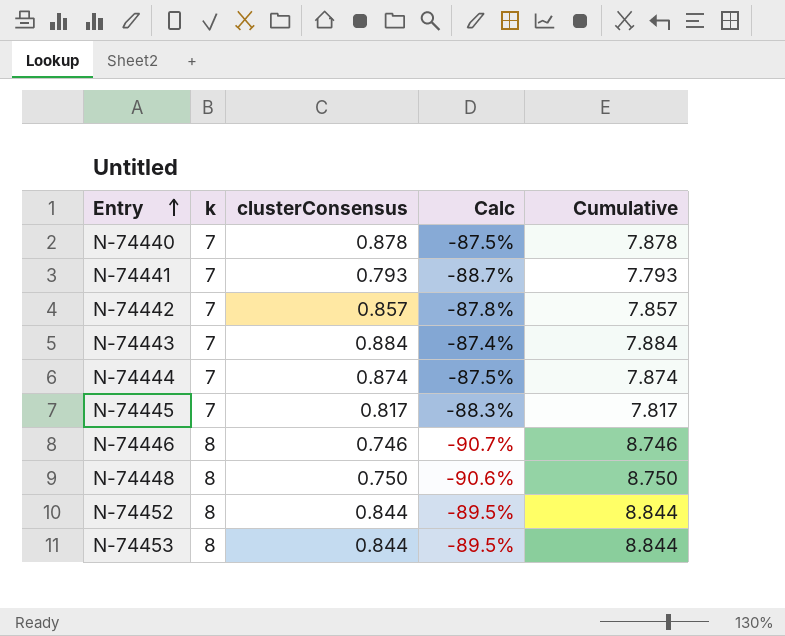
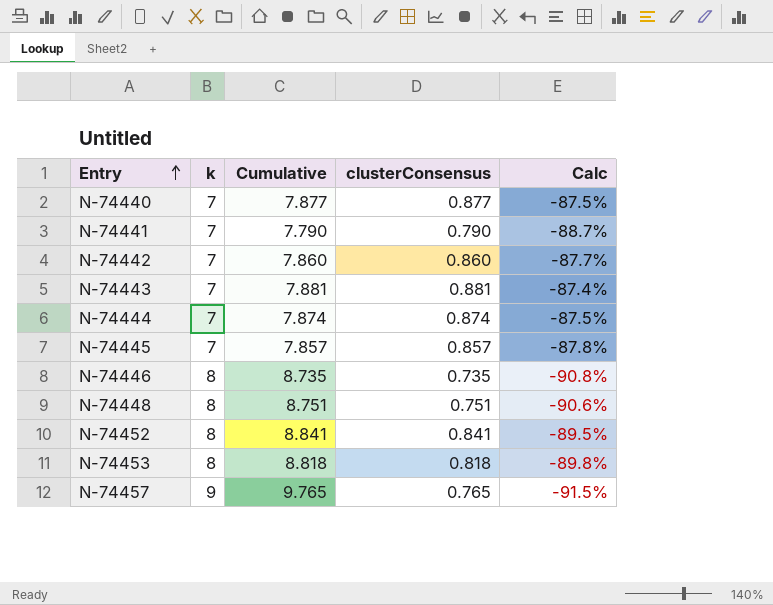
column Cumulative | position: 5 -> 3
N-74440 | Cumulative: 7.878 -> 7.877
N-74440 | clusterConsensus: 0.878 -> 0.877
N-74441 | Cumulative: 7.793 -> 7.790
N-74441 | clusterConsensus: 0.793 -> 0.790
N-74442 | Cumulative: 7.857 -> 7.860
N-74442 | clusterConsensus: 0.857 -> 0.860
N-74442 | Calc: -87.8% -> -87.7%
N-74443 | Cumulative: 7.884 -> 7.881
N-74443 | clusterConsensus: 0.884 -> 0.881
N-74445 | Cumulative: 7.817 -> 7.857
N-74445 | clusterConsensus: 0.817 -> 0.857
N-74445 | Calc: -88.3% -> -87.8%
N-74446 | Cumulative: 8.746 -> 8.735
N-74446 | clusterConsensus: 0.746 -> 0.735
N-74446 | Calc: -90.7% -> -90.8%
N-74448 | Cumulative: 8.750 -> 8.751
N-74448 | clusterConsensus: 0.750 -> 0.751
N-74452 | Cumulative: 8.844 -> 8.841
N-74452 | clusterConsensus: 0.844 -> 0.841
N-74453 | Cumulative: 8.844 -> 8.818
N-74453 | clusterConsensus: 0.844 -> 0.818
N-74453 | Calc: -89.5% -> -89.8%
row N-74457: none -> 9 | 9.765 | 0.765 | -91.5%

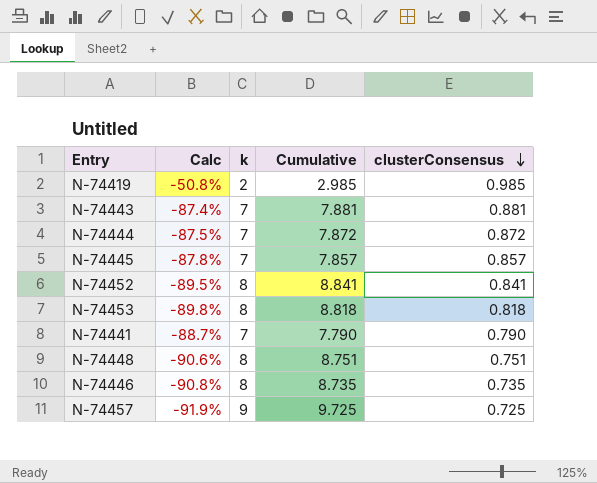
row order: Entry ascending -> clusterConsensus descending
column Calc | position: 5 -> 2
row N-74440: 7 | 7.877 | 0.877 | -87.5% -> none
row N-74442: 7 | 7.860 | 0.860 | -87.7% -> none
row N-74419: none -> -50.8% | 2 | 2.985 | 0.985
N-74444 | Cumulative: 7.874 -> 7.872
N-74444 | clusterConsensus: 0.874 -> 0.872
N-74457 | Calc: -91.5% -> -91.9%
N-74457 | Cumulative: 9.765 -> 9.725
N-74457 | clusterConsensus: 0.765 -> 0.725

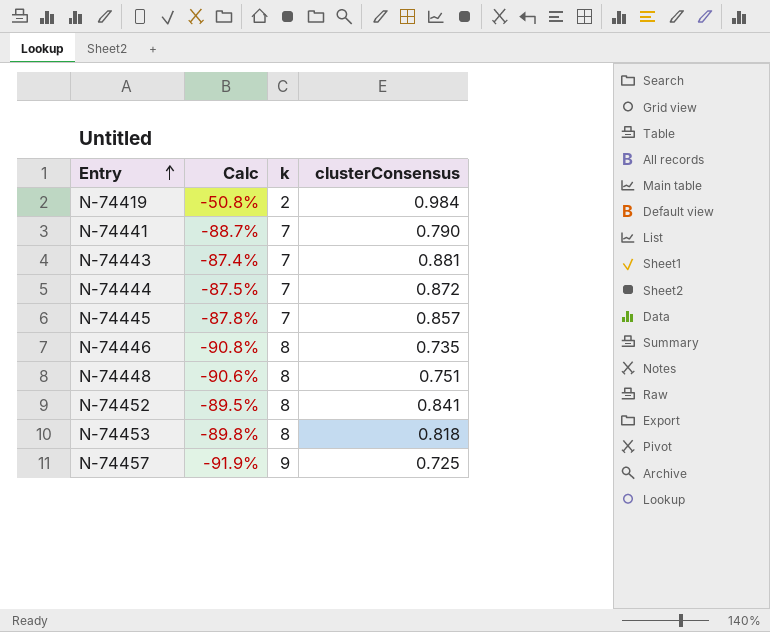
row order: clusterConsensus descending -> Entry ascending
column Cumulative | formula: [k] + [clusterConsensus] -> none
N-74419 | clusterConsensus: 0.985 -> 0.984

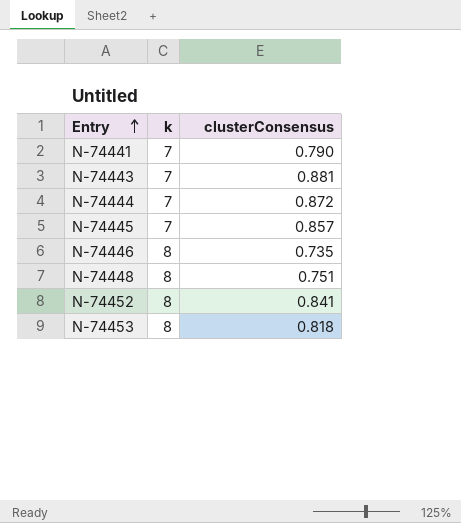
column Calc | formula: ([clusterConsensus] - [k]) / [k] -> none
row N-74419: -50.8% | 2 | 0.984 -> none
row N-74457: -91.9% | 9 | 0.725 -> none

